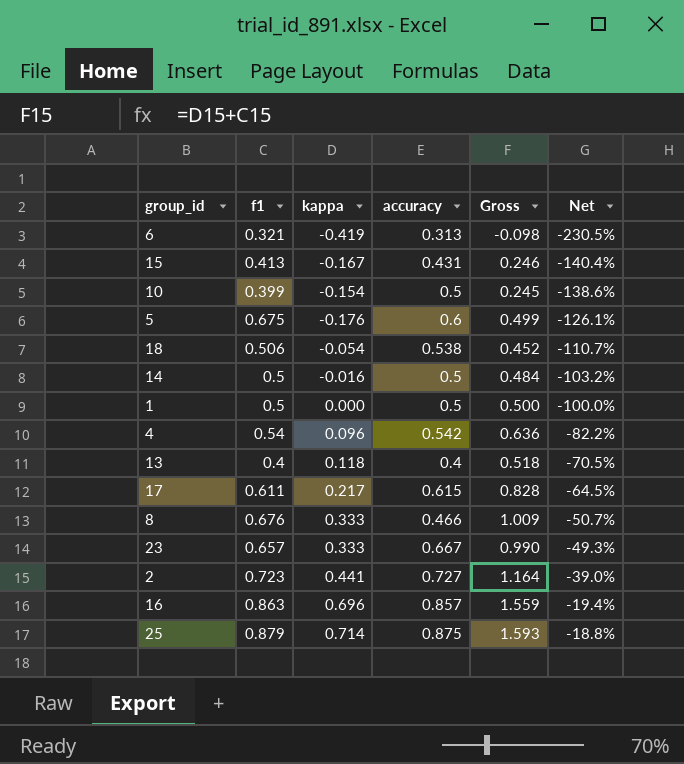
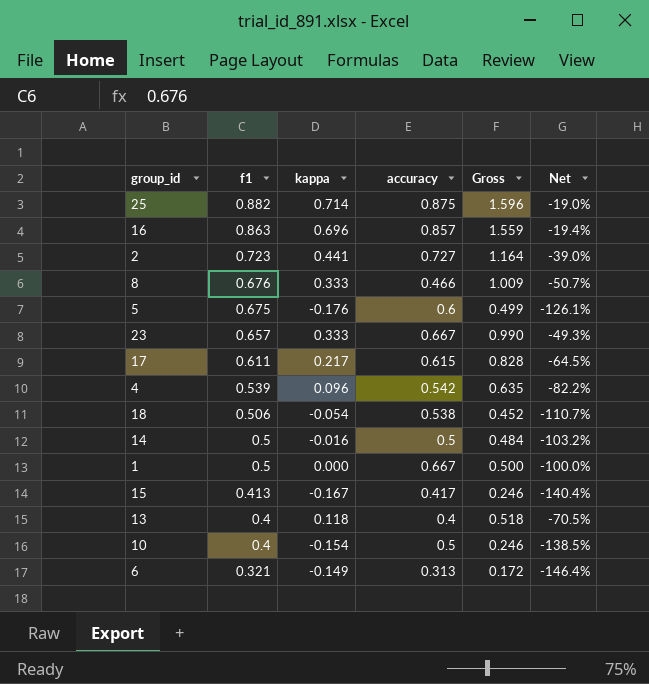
row order: Net ascending -> f1 descending
25 | f1: 0.879 -> 0.882
25 | Gross: 1.593 -> 1.596
25 | Net: -18.8% -> -19.0%
4 | f1: 0.54 -> 0.539
4 | Gross: 0.636 -> 0.635
1 | accuracy: 0.5 -> 0.667
15 | accuracy: 0.431 -> 0.417
10 | f1: 0.399 -> 0.4
10 | Gross: 0.245 -> 0.246
10 | Net: -138.6% -> -138.5%
6 | kappa: -0.419 -> -0.149
6 | Gross: -0.098 -> 0.172
6 | Net: -230.5% -> -146.4%

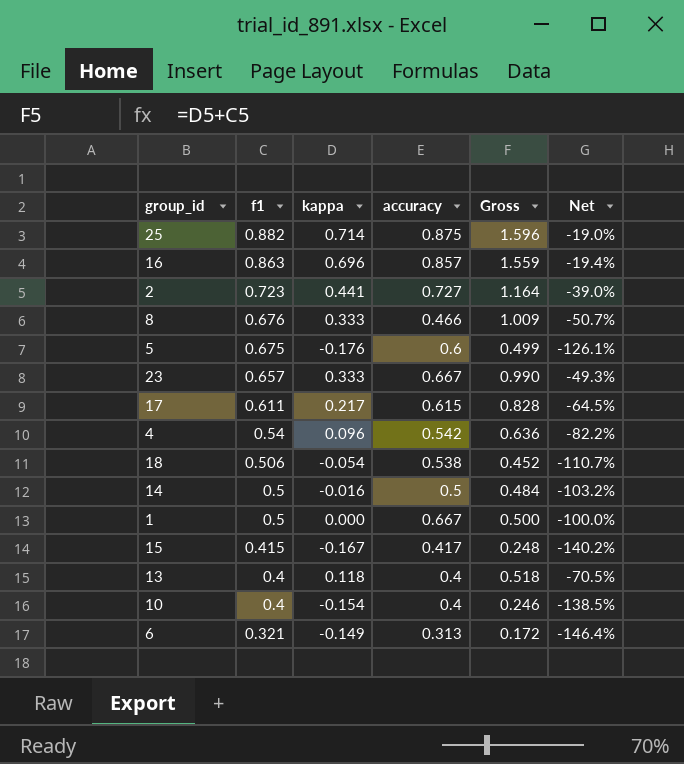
4 | f1: 0.539 -> 0.54
4 | Gross: 0.635 -> 0.636
15 | f1: 0.413 -> 0.415
15 | Gross: 0.246 -> 0.248
15 | Net: -140.4% -> -140.2%
10 | accuracy: 0.5 -> 0.4

